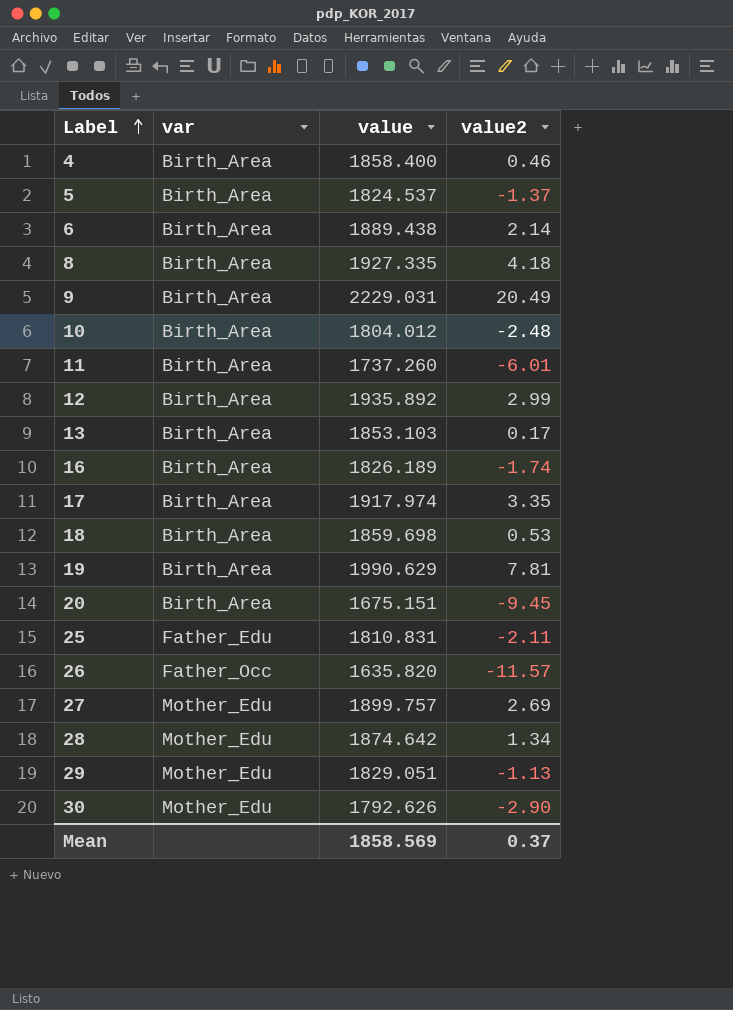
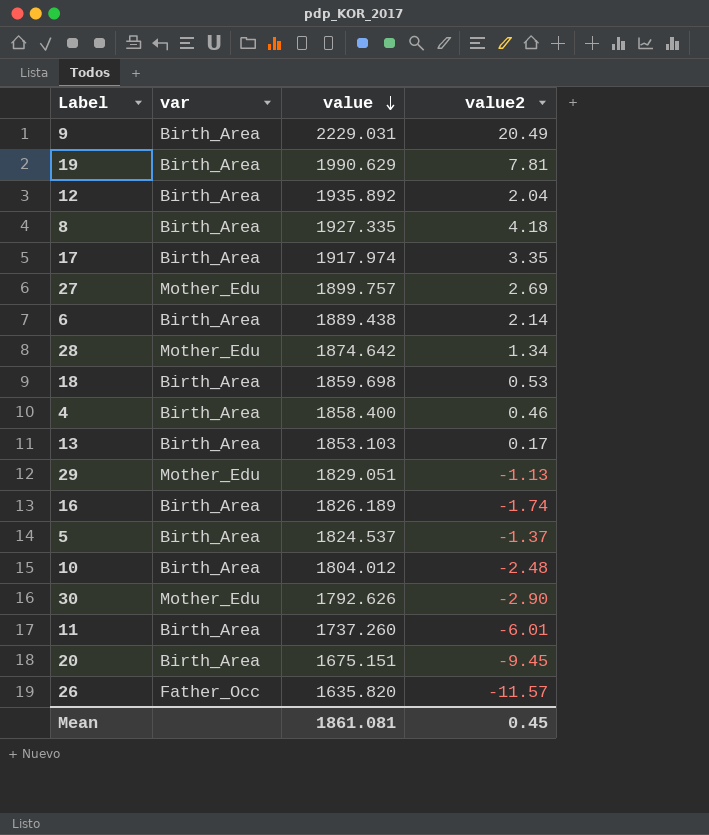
row order: Label ascending -> value descending
row 25: Father_Edu | 1810.831 | -2.11 -> none
12 | value2: 2.99 -> 2.04
Mean | value: 1858.569 -> 1861.081
Mean | value2: 0.37 -> 0.45

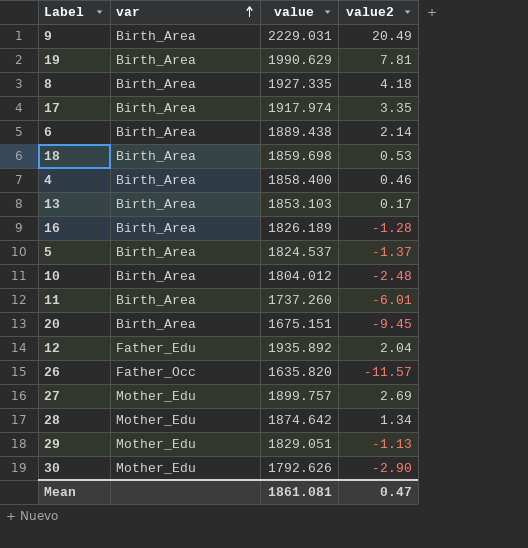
row order: value descending -> var ascending
16 | value2: -1.74 -> -1.28
12 | var: Birth_Area -> Father_Edu
Mean | value2: 0.45 -> 0.47

